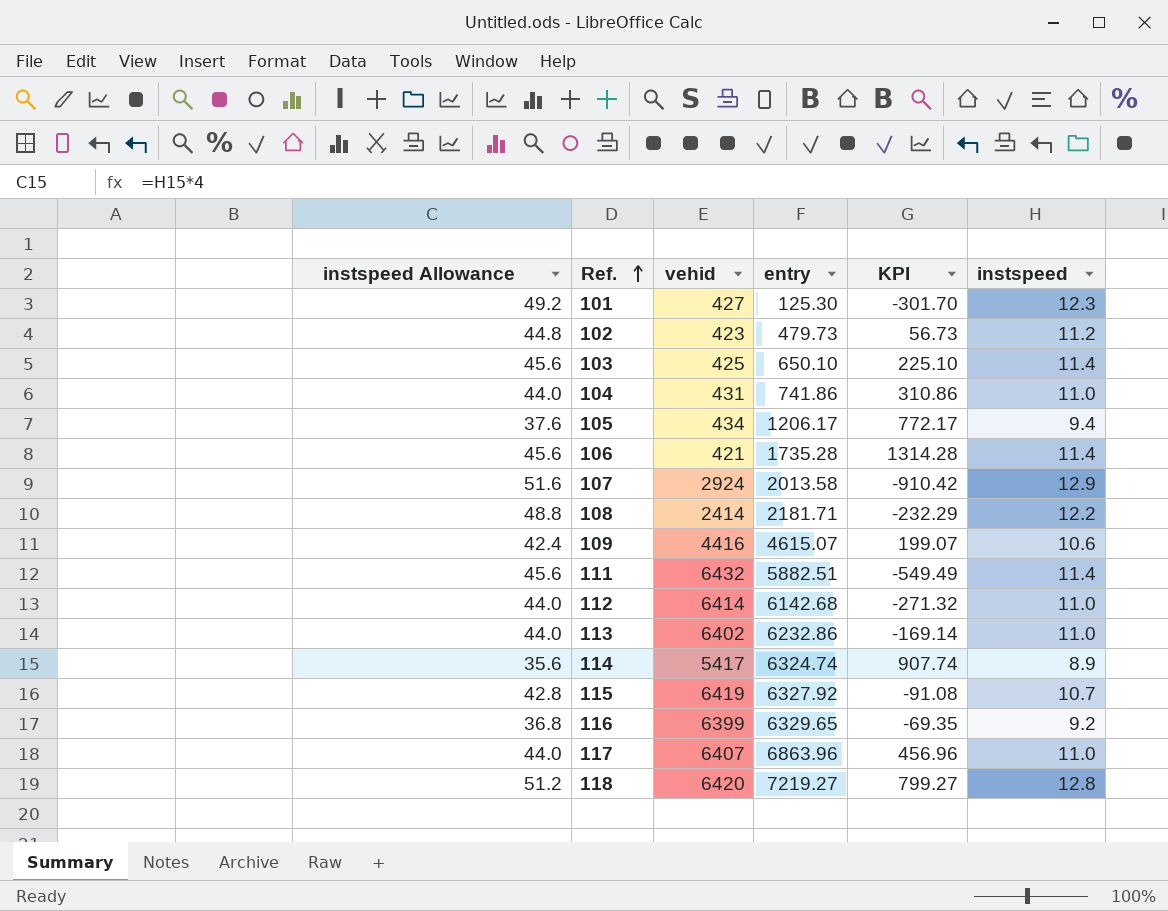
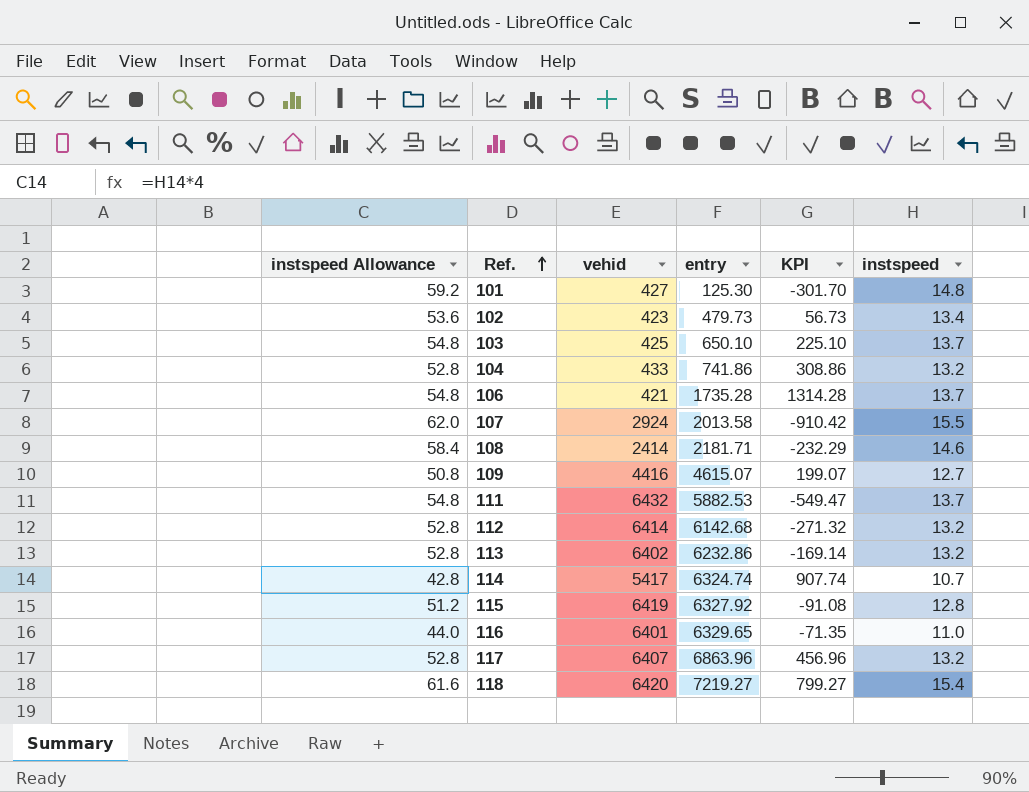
row 105: 37.6 | 434 | 1206.17 | 772.17 | 9.4 -> none
101 | instspeed Allowance: 49.2 -> 59.2
101 | instspeed: 12.3 -> 14.8
102 | instspeed Allowance: 44.8 -> 53.6
102 | instspeed: 11.2 -> 13.4
103 | instspeed Allowance: 45.6 -> 54.8
103 | instspeed: 11.4 -> 13.7
104 | instspeed Allowance: 44.0 -> 52.8
104 | vehid: 431 -> 433
104 | KPI: 310.86 -> 308.86
104 | instspeed: 11.0 -> 13.2
106 | instspeed Allowance: 45.6 -> 54.8
106 | instspeed: 11.4 -> 13.7
107 | instspeed Allowance: 51.6 -> 62.0
107 | instspeed: 12.9 -> 15.5
108 | instspeed Allowance: 48.8 -> 58.4
108 | instspeed: 12.2 -> 14.6
109 | instspeed Allowance: 42.4 -> 50.8
109 | instspeed: 10.6 -> 12.7
111 | instspeed Allowance: 45.6 -> 54.8
111 | entry: 5882.51 -> 5882.53
111 | KPI: -549.49 -> -549.47
111 | instspeed: 11.4 -> 13.7
112 | instspeed Allowance: 44.0 -> 52.8
112 | instspeed: 11.0 -> 13.2
113 | instspeed Allowance: 44.0 -> 52.8
113 | instspeed: 11.0 -> 13.2
114 | instspeed Allowance: 35.6 -> 42.8
114 | instspeed: 8.9 -> 10.7
115 | instspeed Allowance: 42.8 -> 51.2
115 | instspeed: 10.7 -> 12.8
116 | instspeed Allowance: 36.8 -> 44.0
116 | vehid: 6399 -> 6401
116 | KPI: -69.35 -> -71.35
116 | instspeed: 9.2 -> 11.0
117 | instspeed Allowance: 44.0 -> 52.8
117 | instspeed: 11.0 -> 13.2
118 | instspeed Allowance: 51.2 -> 61.6
118 | instspeed: 12.8 -> 15.4

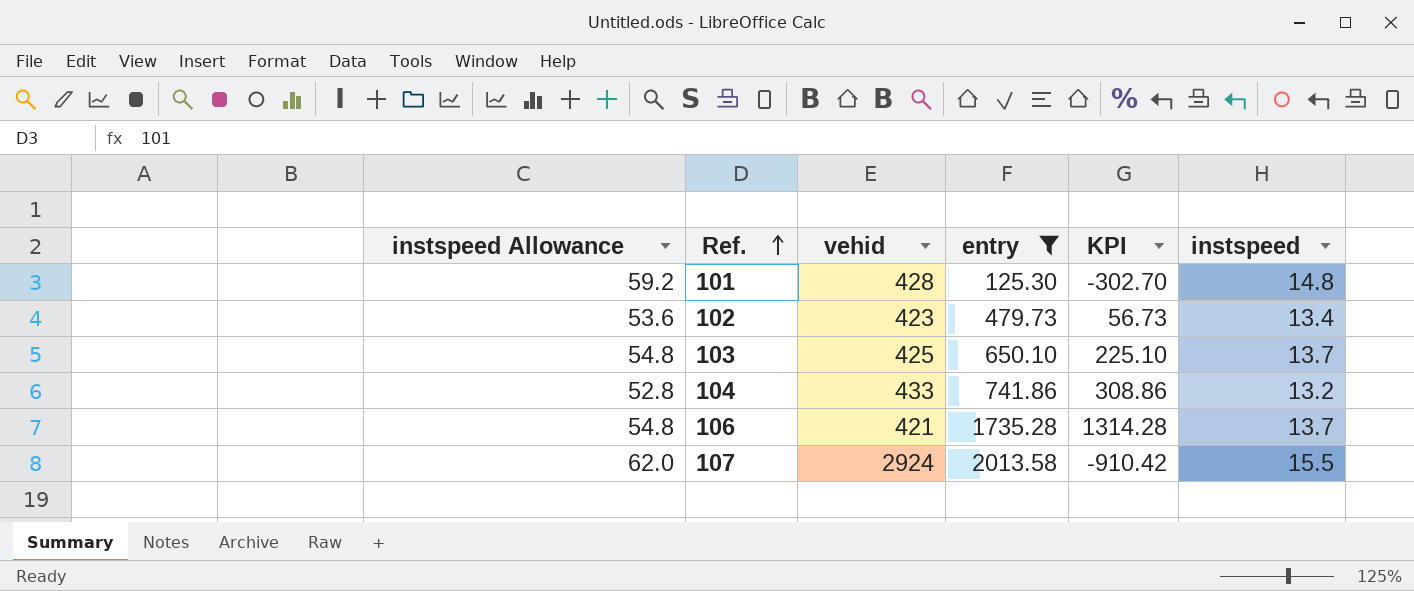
filter: none -> entry <= 2013.58
101 | vehid: 427 -> 428
101 | KPI: -301.70 -> -302.70

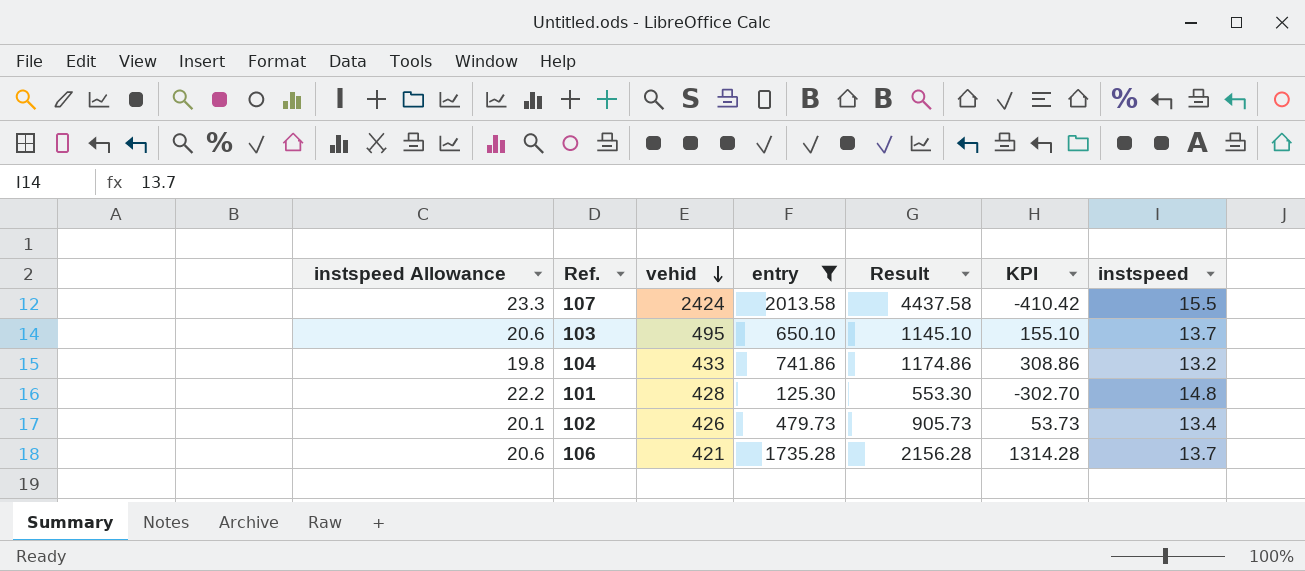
row order: Ref. ascending -> vehid descending
column instspeed Allowance | formula: [instspeed] * 4 -> [instspeed] * 1.5
column Result | formula: none -> [vehid] + [entry]
107 | vehid: 2924 -> 2424
107 | KPI: -910.42 -> -410.42
103 | vehid: 425 -> 495
103 | KPI: 225.10 -> 155.10
102 | vehid: 423 -> 426
102 | KPI: 56.73 -> 53.73

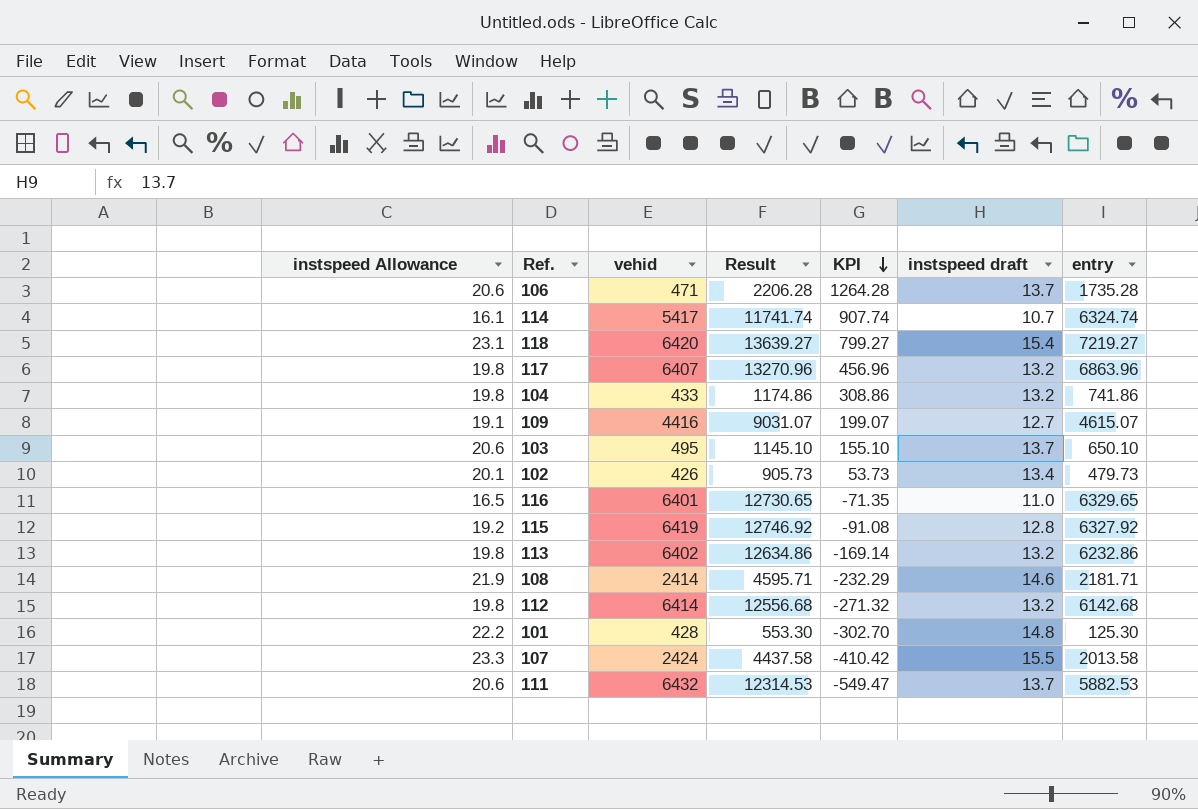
filter: entry <= 2013.58 -> none
row order: vehid descending -> KPI descending
column name: instspeed -> instspeed draft
column entry | position: 4 -> 7
106 | vehid: 421 -> 471
106 | Result: 2156.28 -> 2206.28
106 | KPI: 1314.28 -> 1264.28

